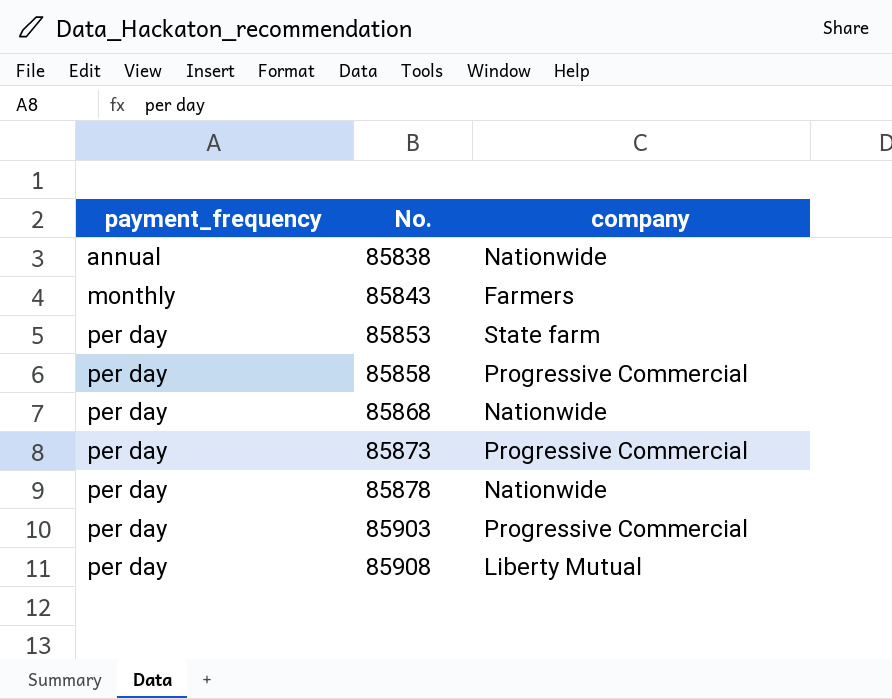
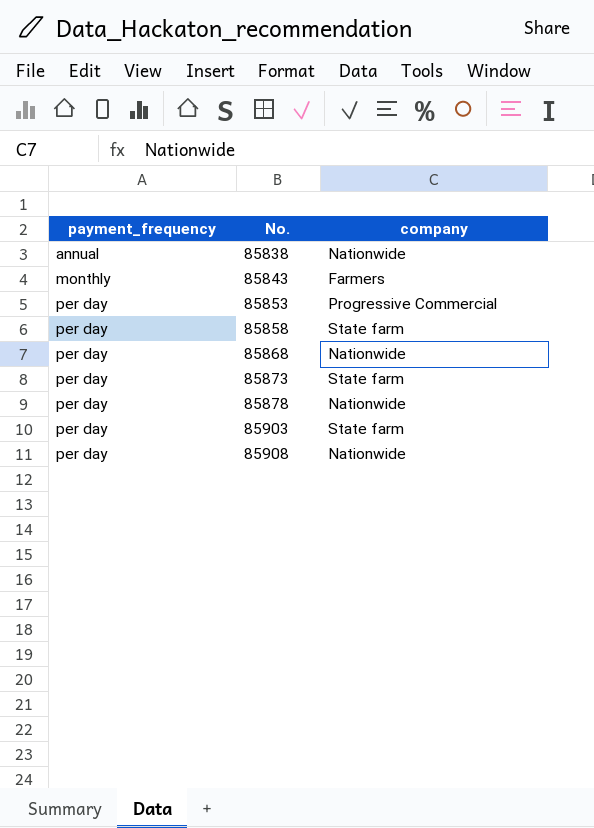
85853 | company: State farm -> Progressive Commercial
85858 | company: Progressive Commercial -> State farm
85873 | company: Progressive Commercial -> State farm
85903 | company: Progressive Commercial -> State farm
85908 | company: Liberty Mutual -> Nationwide

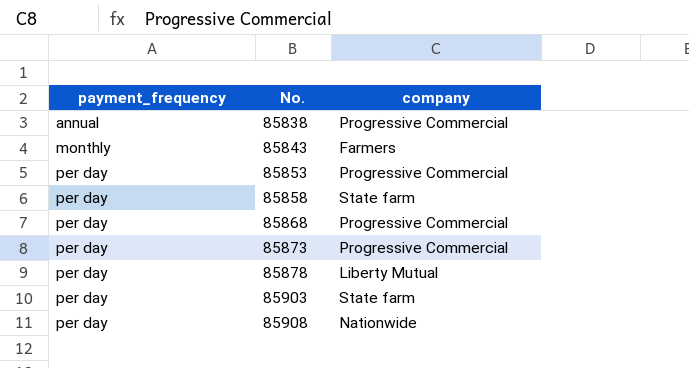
85838 | company: Nationwide -> Progressive Commercial
85868 | company: Nationwide -> Progressive Commercial
85873 | company: State farm -> Progressive Commercial
85878 | company: Nationwide -> Liberty Mutual

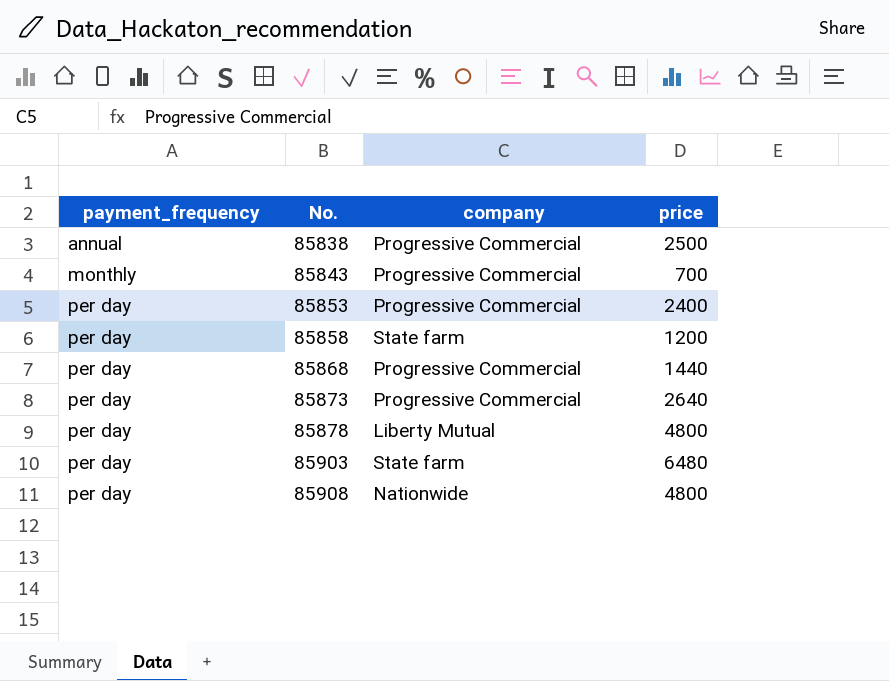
column price | position: none -> 4
85843 | company: Farmers -> Progressive Commercial

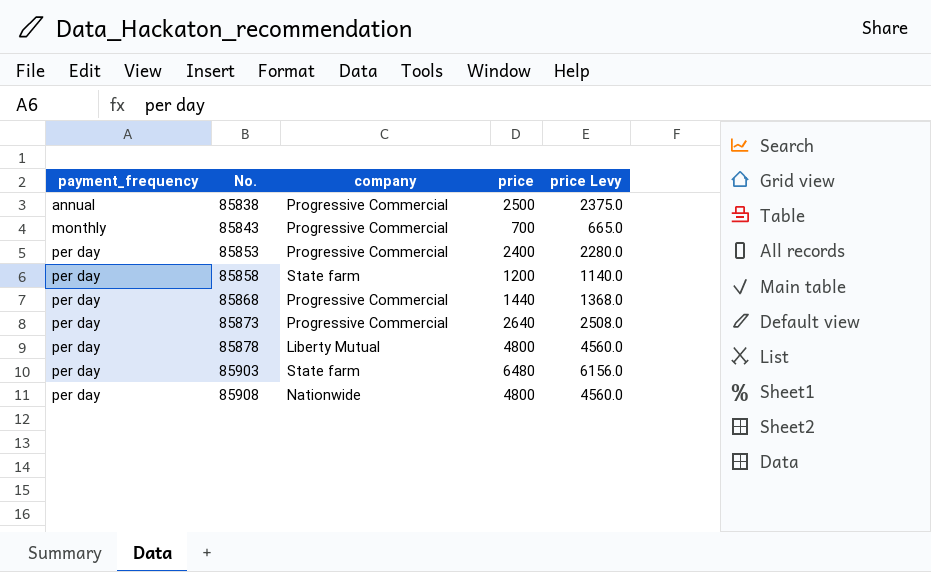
column price Levy | formula: none -> [price] * 0.95

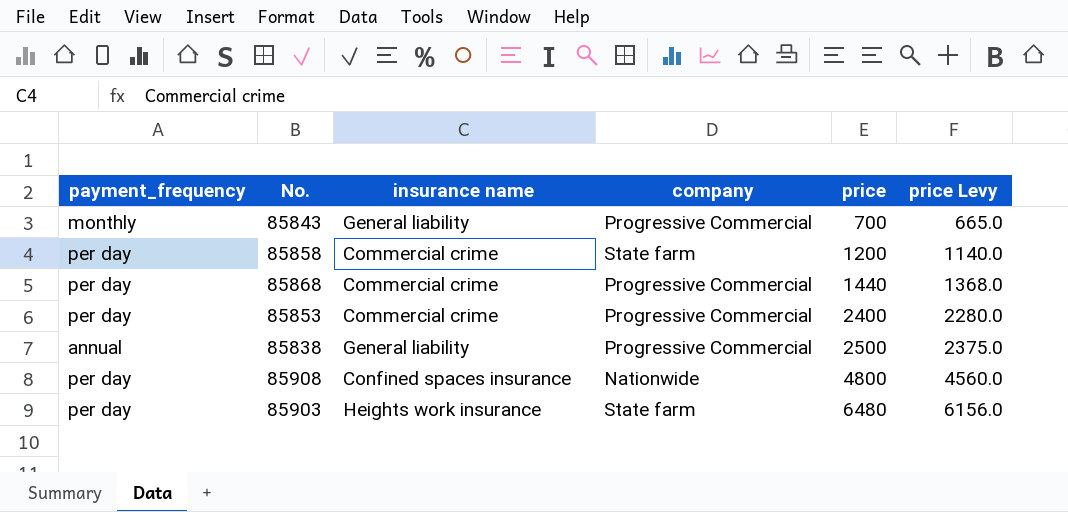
row order: payment_frequency ascending -> price ascending
column insurance name | position: none -> 3
row 85873: per day | Progressive Commercial | 2640 | 2508.0 -> none
row 85878: per day | Liberty Mutual | 4800 | 4560.0 -> none

